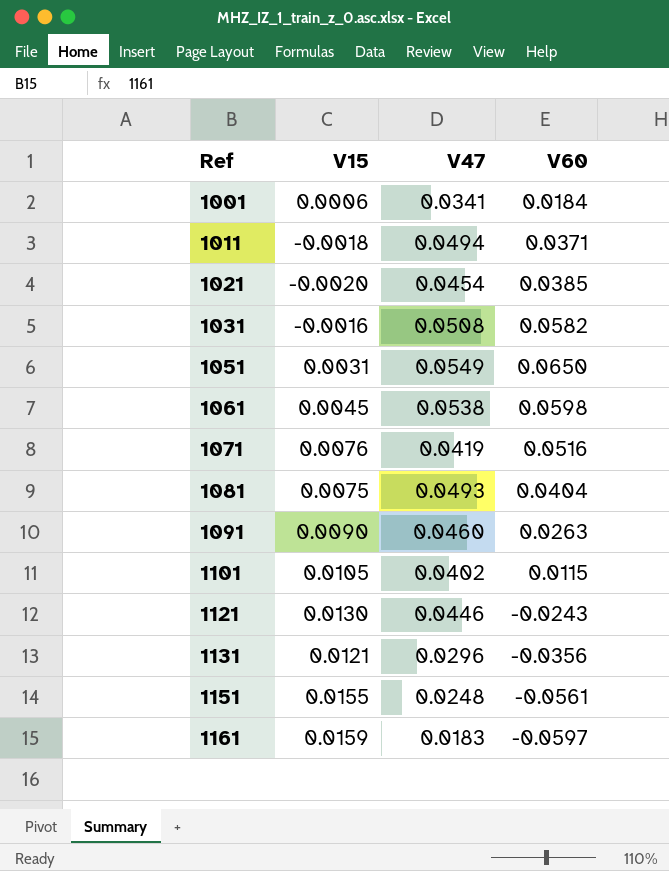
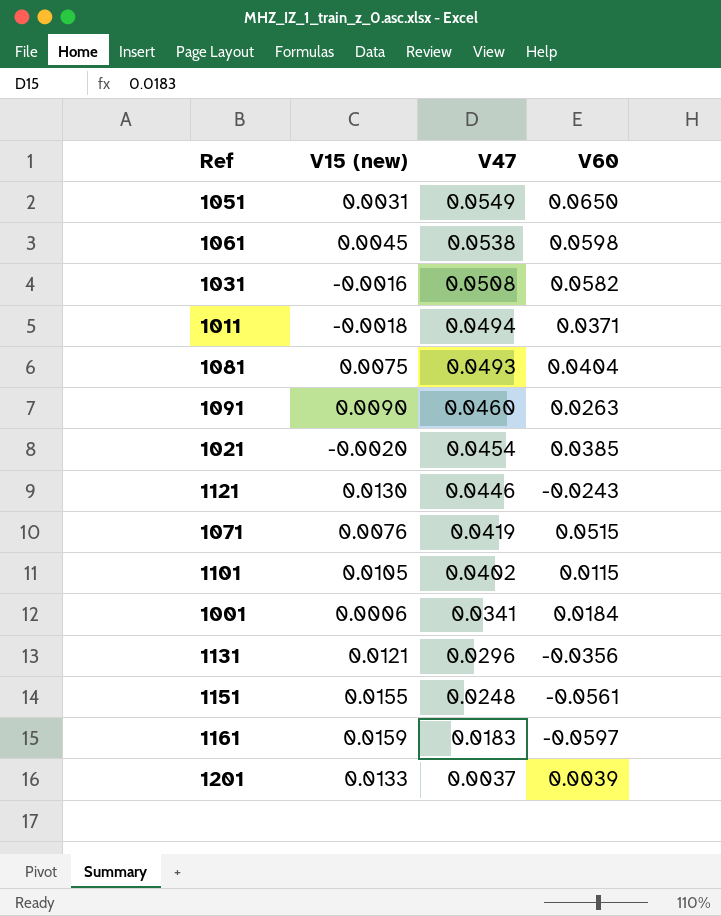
row order: Ref ascending -> V47 descending
column name: V15 -> V15 (new)
1071 | V60: 0.0516 -> 0.0515
row 1201: none -> 0.0133 | 0.0037 | 0.0039

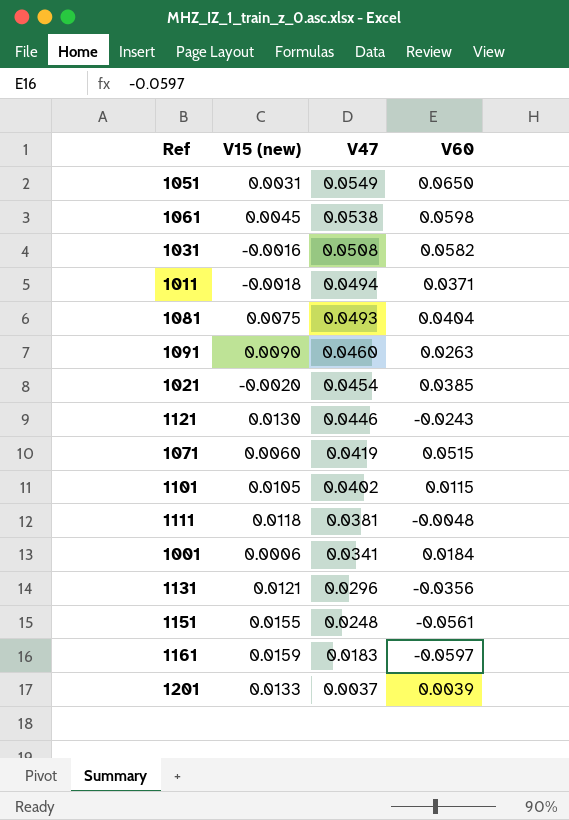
1071 | V15 (new): 0.0076 -> 0.0060
row 1111: none -> 0.0118 | 0.0381 | -0.0048

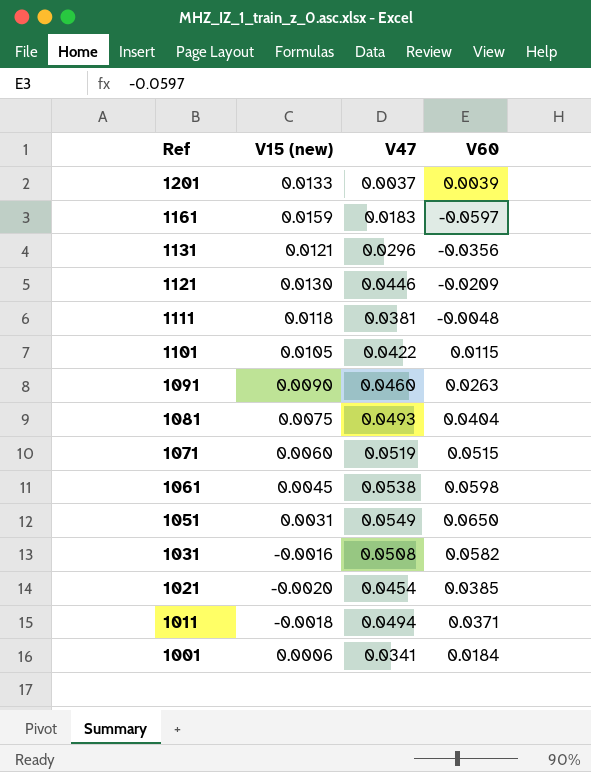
row order: V47 descending -> Ref descending
row 1151: 0.0155 | 0.0248 | -0.0561 -> none
1121 | V60: -0.0243 -> -0.0209
1101 | V47: 0.0402 -> 0.0422
1071 | V47: 0.0419 -> 0.0519

